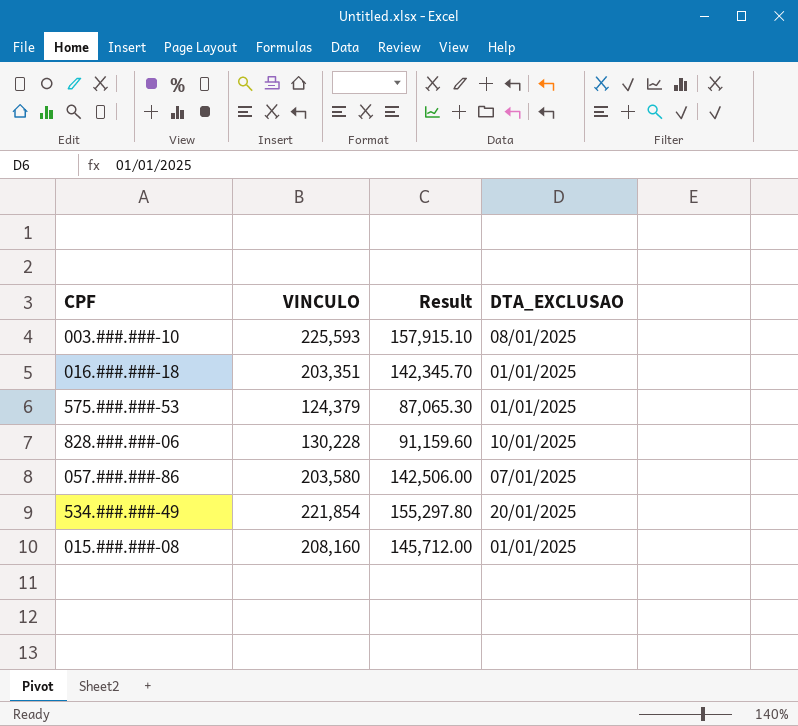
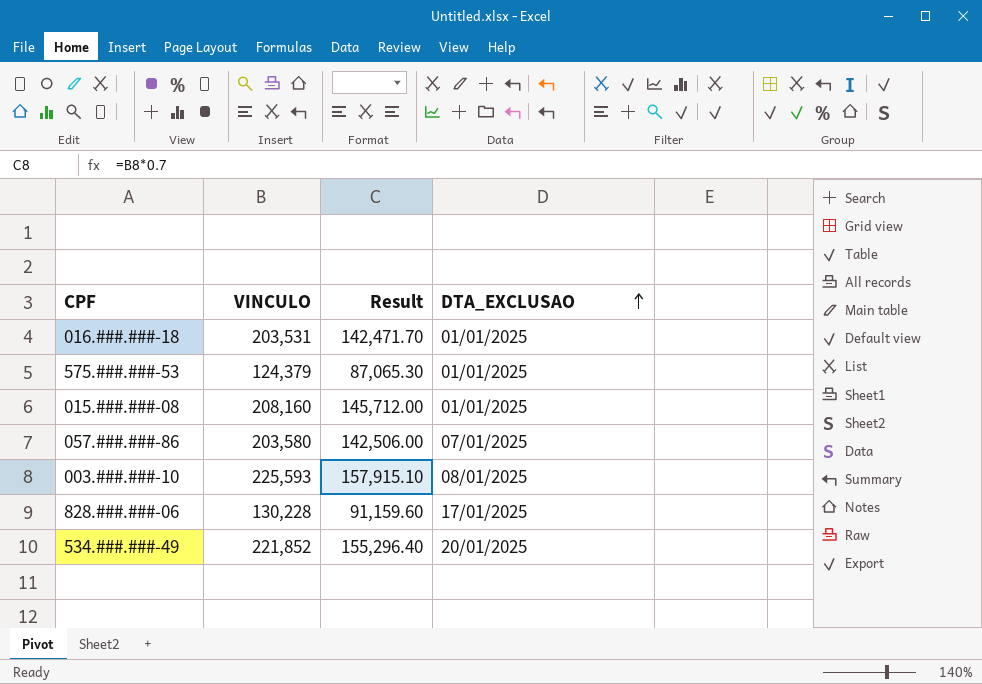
row order: none -> DTA_EXCLUSAO ascending
016.###.###-18 | VINCULO: 203,351 -> 203,531
016.###.###-18 | Result: 142,345.70 -> 142,471.70
828.###.###-06 | DTA_EXCLUSAO: 10/01/2025 -> 17/01/2025
534.###.###-49 | VINCULO: 221,854 -> 221,852
534.###.###-49 | Result: 155,297.80 -> 155,296.40

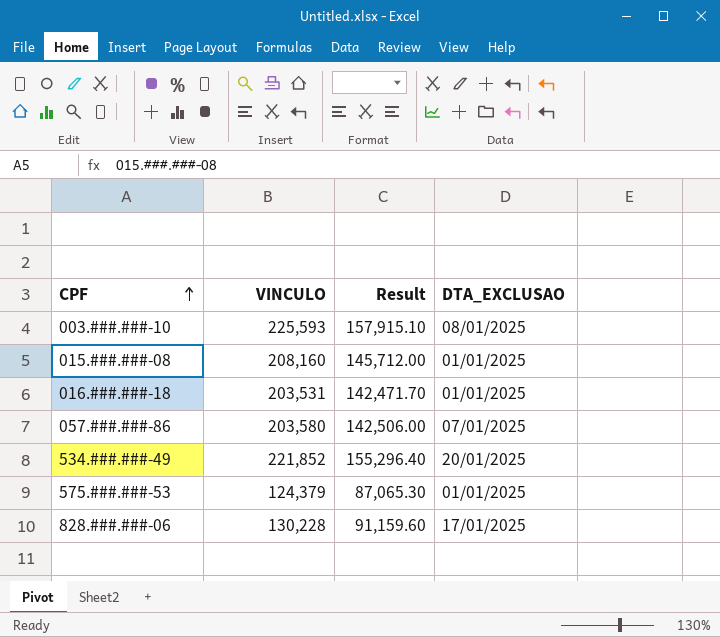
row order: DTA_EXCLUSAO ascending -> CPF ascending

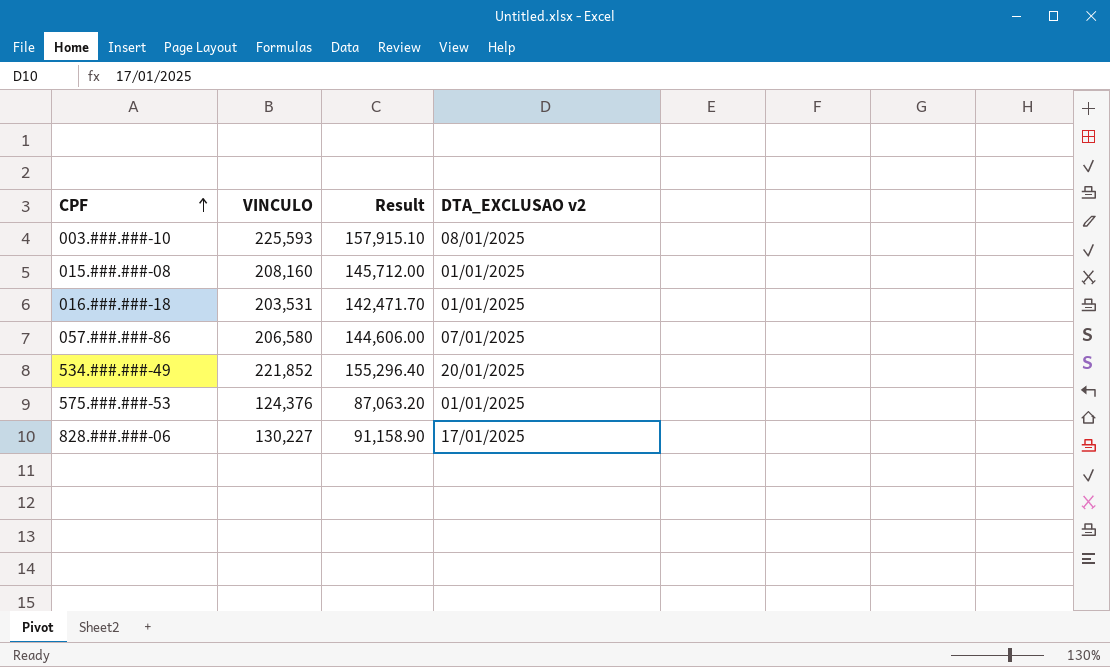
column name: DTA_EXCLUSAO -> DTA_EXCLUSAO v2
057.###.###-86 | VINCULO: 203,580 -> 206,580
057.###.###-86 | Result: 142,506.00 -> 144,606.00
575.###.###-53 | VINCULO: 124,379 -> 124,376
575.###.###-53 | Result: 87,065.30 -> 87,063.20
828.###.###-06 | VINCULO: 130,228 -> 130,227
828.###.###-06 | Result: 91,159.60 -> 91,158.90

